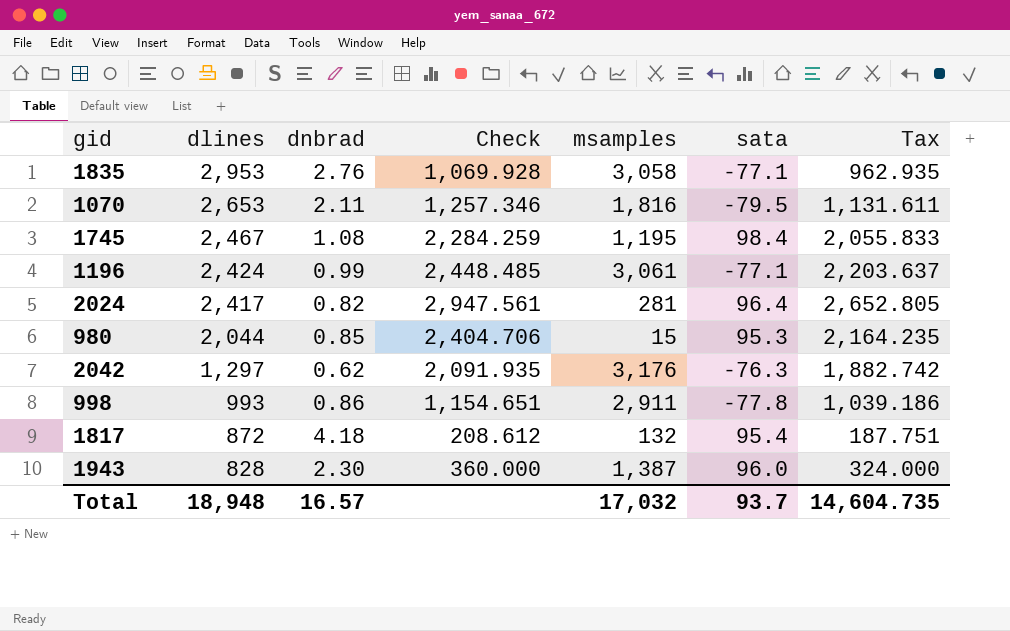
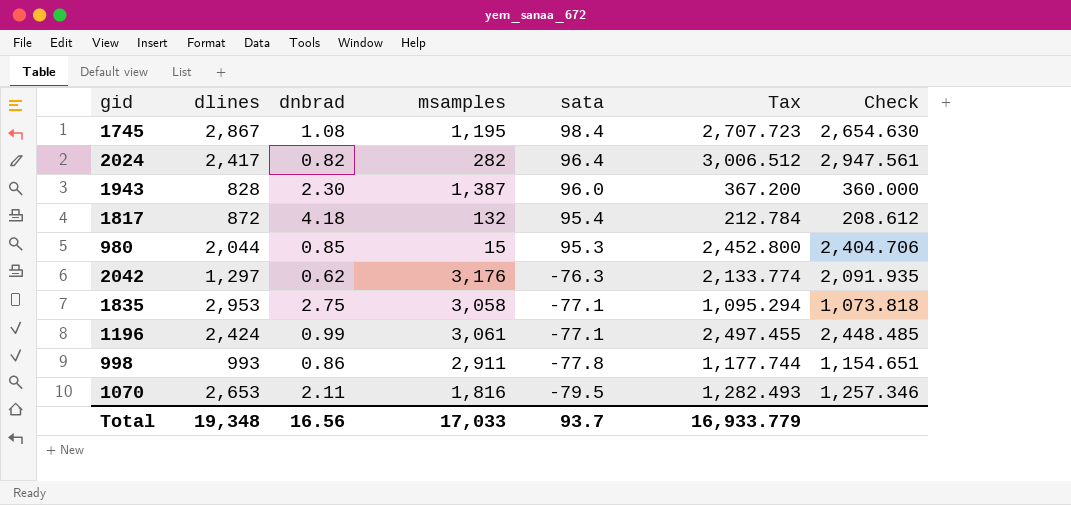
row order: dlines descending -> sata descending
column Tax | formula: [Check] * 0.9 -> [Check] * 1.02
column Check | position: 4 -> 7
1745 | dlines: 2,467 -> 2,867
1745 | Check: 2,284.259 -> 2,654.630
2024 | msamples: 281 -> 282
1835 | dnbrad: 2.76 -> 2.75
1835 | Check: 1,069.928 -> 1,073.818
Total | dlines: 18,948 -> 19,348
Total | dnbrad: 16.57 -> 16.56
Total | msamples: 17,032 -> 17,033
Total | Tax: 14,604.735 -> 16,933.779

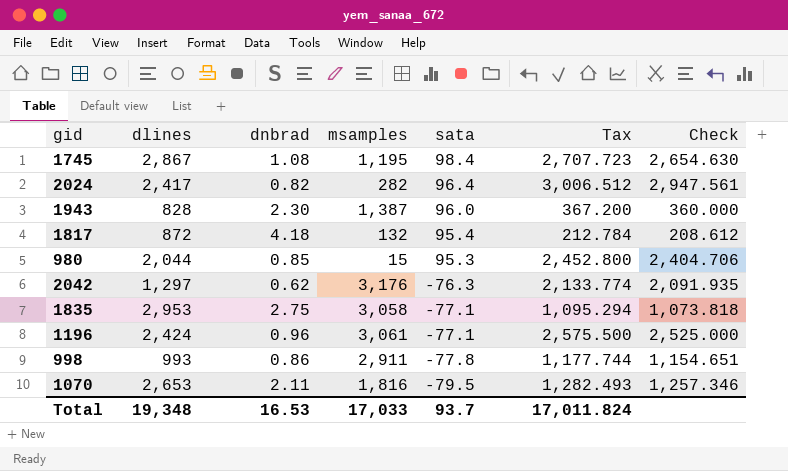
1196 | dnbrad: 0.99 -> 0.96
1196 | Tax: 2,497.455 -> 2,575.500
1196 | Check: 2,448.485 -> 2,525.000
Total | dnbrad: 16.56 -> 16.53
Total | Tax: 16,933.779 -> 17,011.824

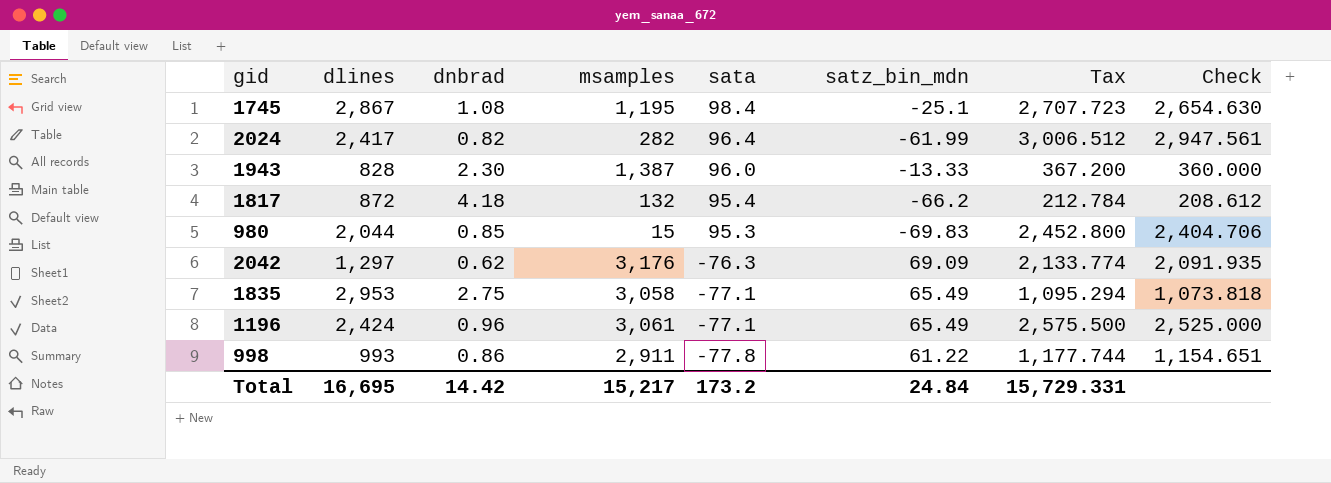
column satz_bin_mdn | position: none -> 6
row 1070: 2,653 | 2.11 | 1,816 | -79.5 | 1,282.493 | 1,257.346 -> none
Total | dlines: 19,348 -> 16,695
Total | dnbrad: 16.53 -> 14.42
Total | msamples: 17,033 -> 15,217
Total | sata: 93.7 -> 173.2
Total | Tax: 17,011.824 -> 15,729.331

